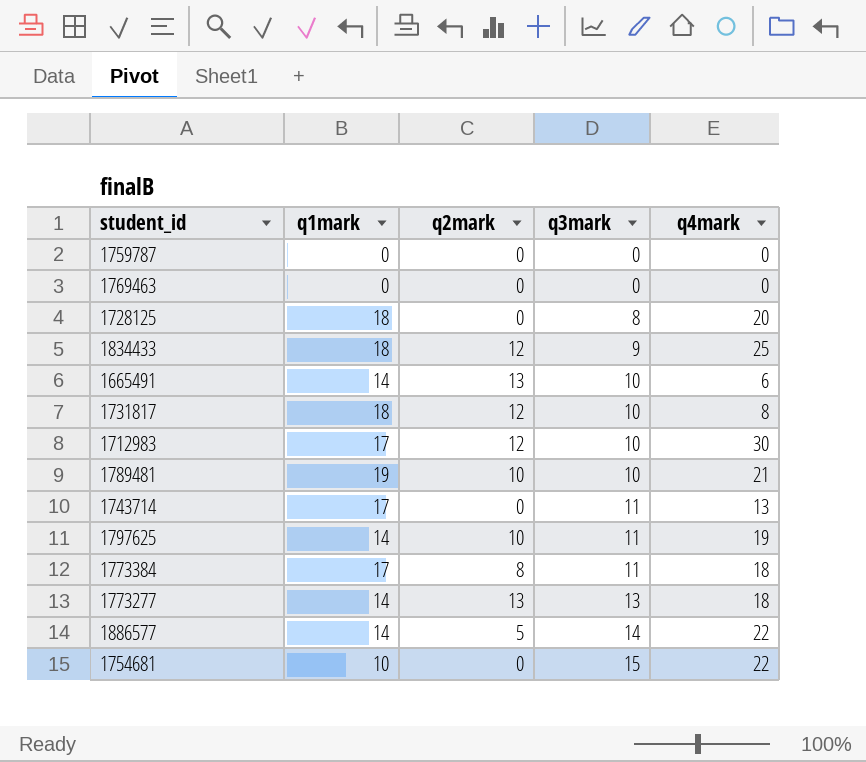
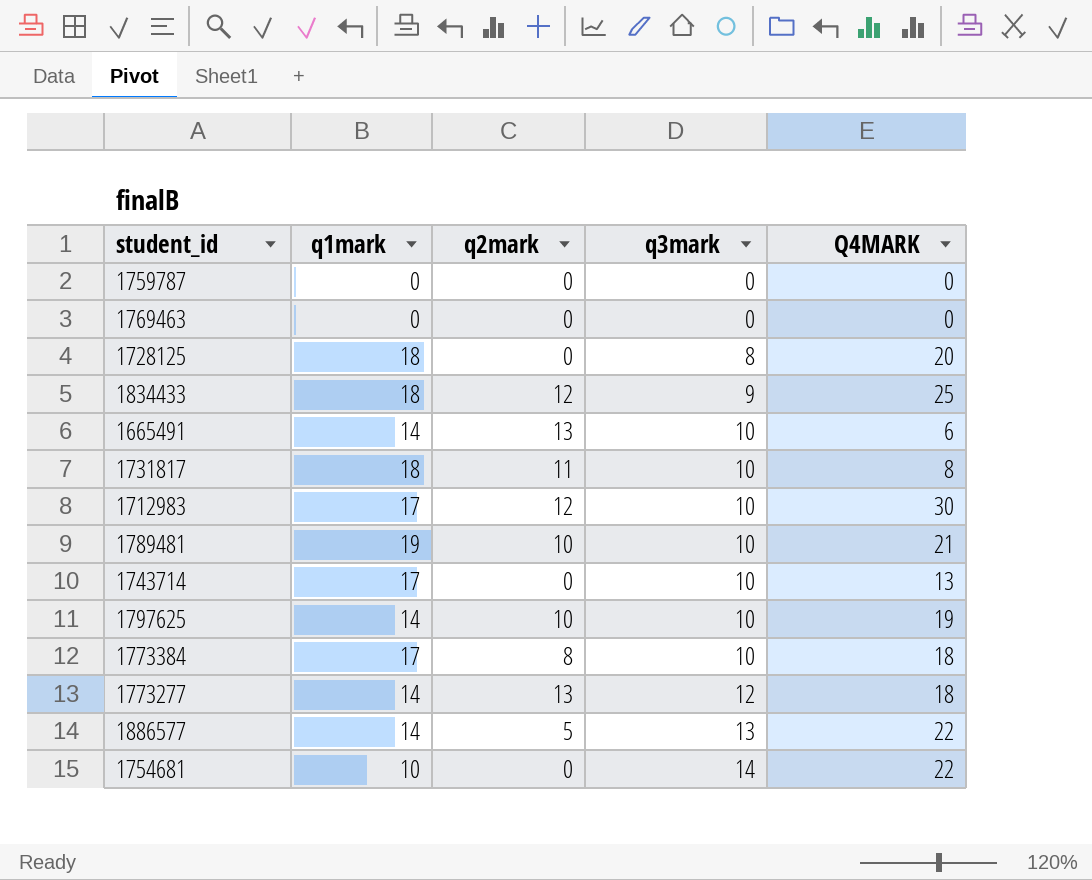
column name: q4mark -> Q4MARK
1731817 | q2mark: 12 -> 11
1743714 | q3mark: 11 -> 10
1797625 | q3mark: 11 -> 10
1773384 | q3mark: 11 -> 10
1773277 | q3mark: 13 -> 12
1886577 | q3mark: 14 -> 13
1754681 | q3mark: 15 -> 14

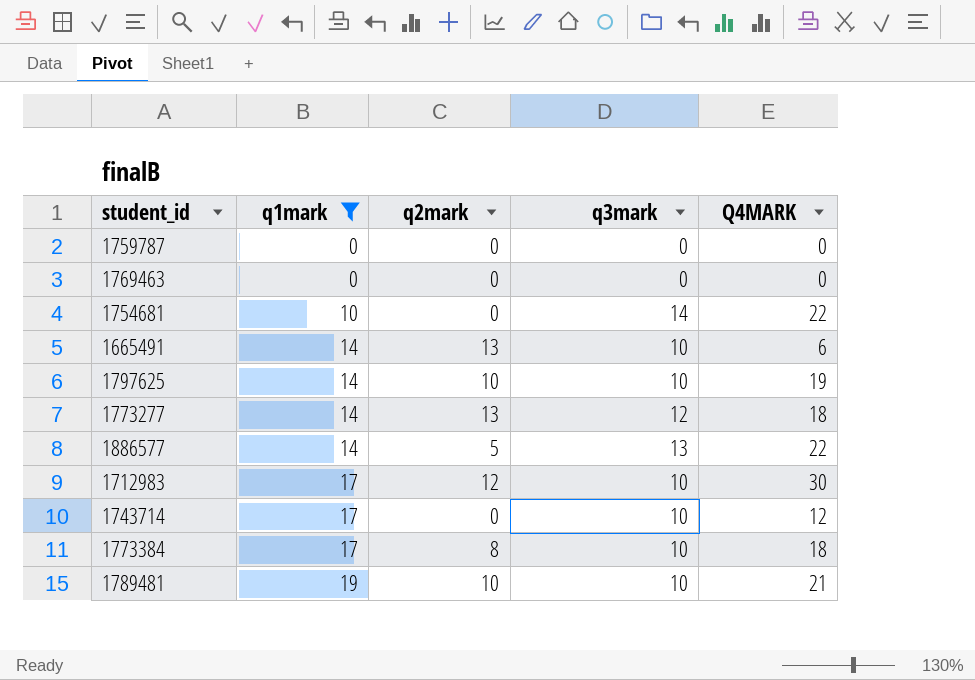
filter: none -> q1mark != 18
row order: q3mark ascending -> q1mark ascending
1743714 | Q4MARK: 13 -> 12

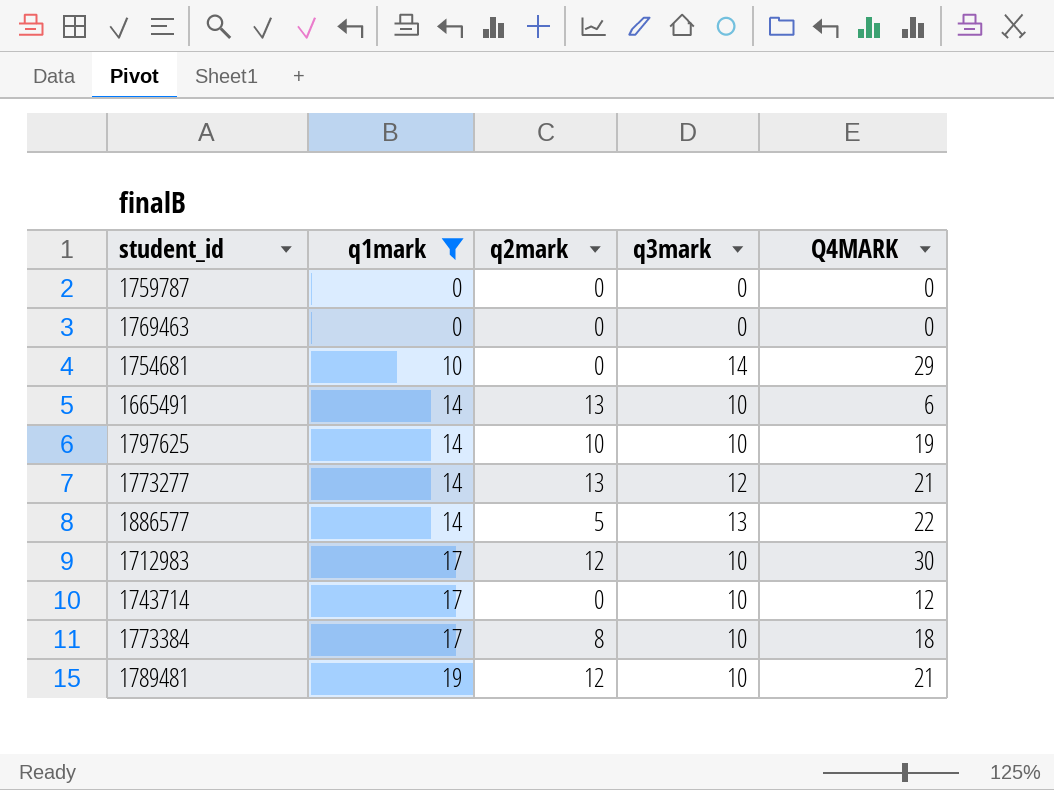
1754681 | Q4MARK: 22 -> 29
1773277 | Q4MARK: 18 -> 21
1789481 | q2mark: 10 -> 12

